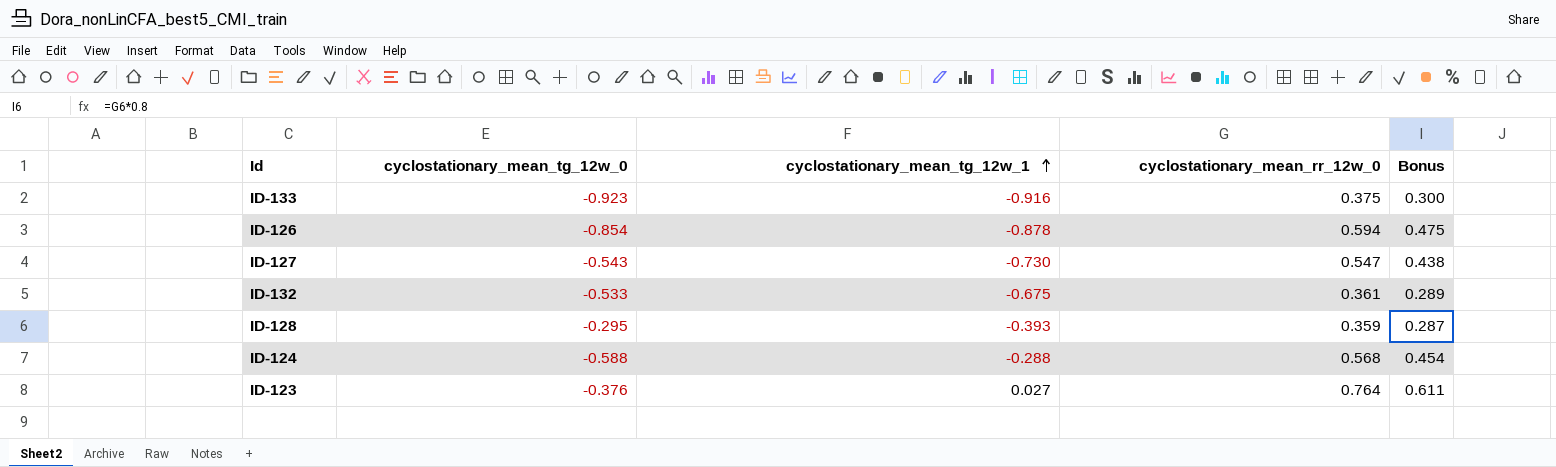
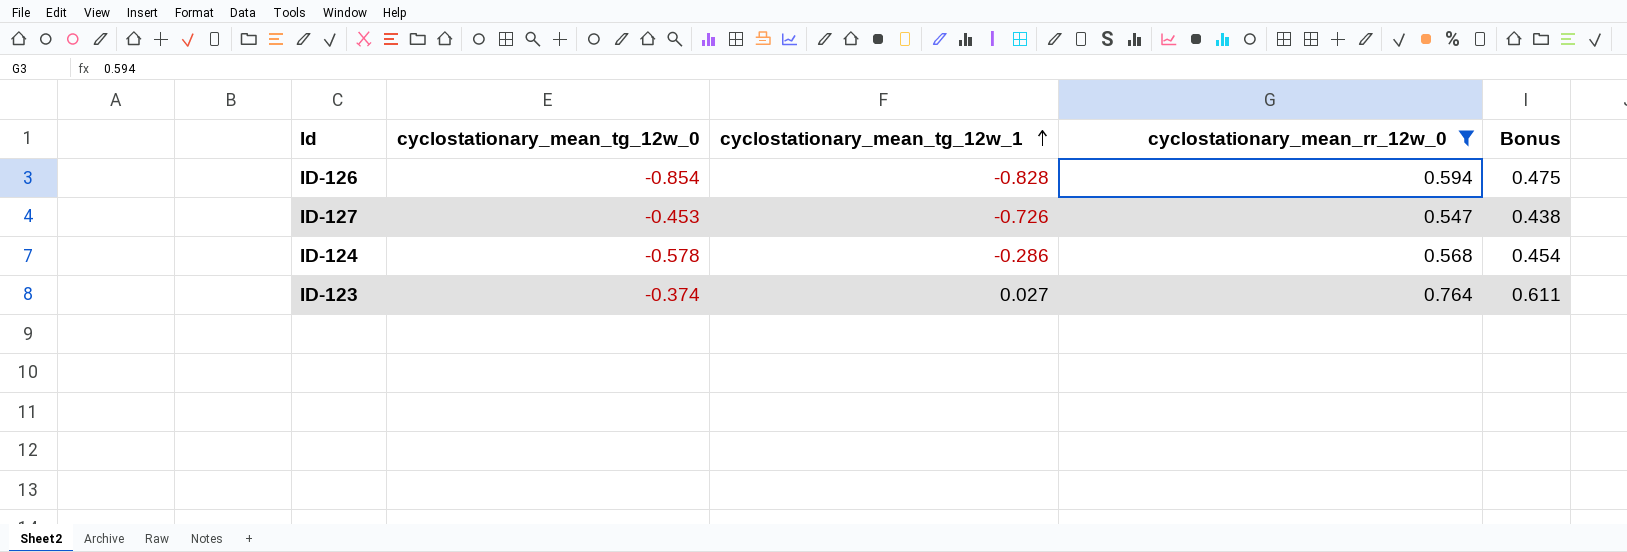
filter: none -> cyclostationary_mean_rr_12w_0 >= 0.547
ID-126 | cyclostationary_mean_tg_12w_1: -0.878 -> -0.828
ID-127 | cyclostationary_mean_tg_12w_0: -0.543 -> -0.453
ID-127 | cyclostationary_mean_tg_12w_1: -0.730 -> -0.726
ID-124 | cyclostationary_mean_tg_12w_0: -0.588 -> -0.578
ID-124 | cyclostationary_mean_tg_12w_1: -0.288 -> -0.286
ID-123 | cyclostationary_mean_tg_12w_0: -0.376 -> -0.374

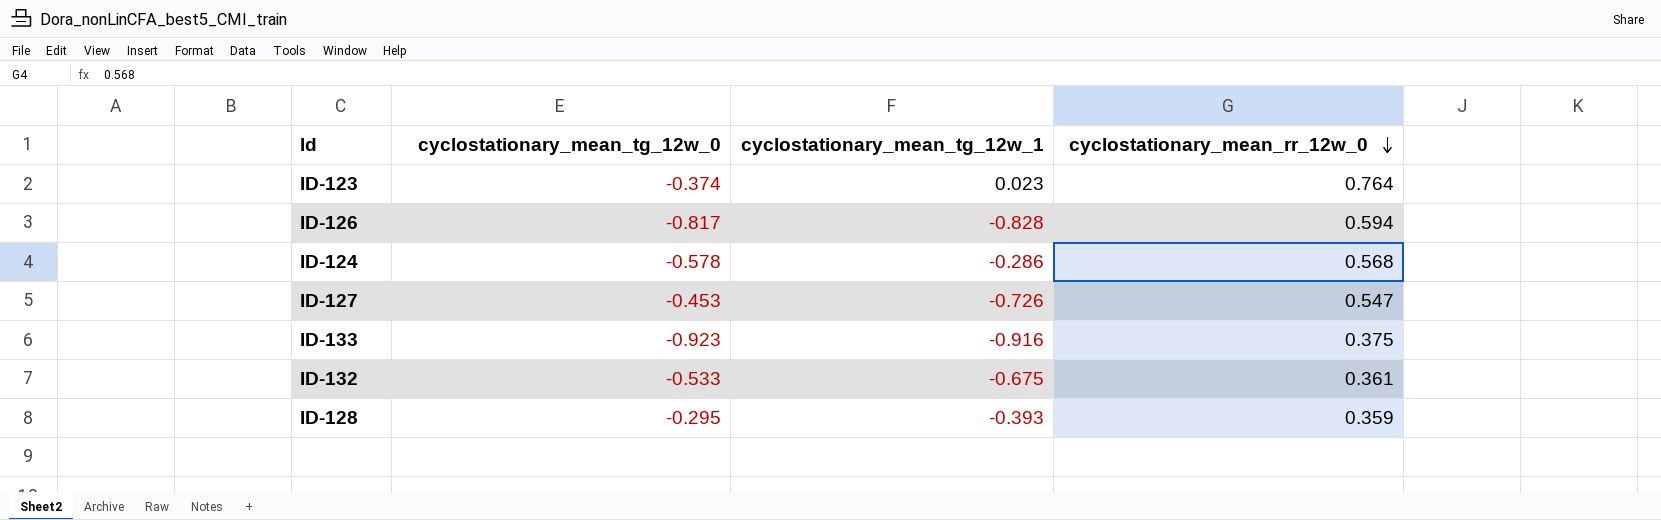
filter: cyclostationary_mean_rr_12w_0 >= 0.547 -> none
row order: cyclostationary_mean_tg_12w_1 ascending -> cyclostationary_mean_rr_12w_0 descending
column Bonus | formula: [cyclostationary_mean_rr_12w_0] * 0.8 -> none
ID-123 | cyclostationary_mean_tg_12w_1: 0.027 -> 0.023
ID-126 | cyclostationary_mean_tg_12w_0: -0.854 -> -0.817

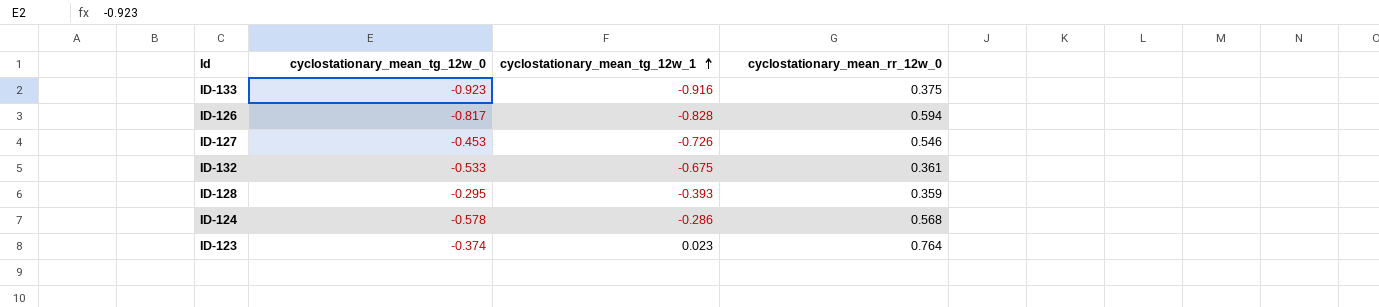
row order: cyclostationary_mean_rr_12w_0 descending -> cyclostationary_mean_tg_12w_1 ascending
ID-127 | cyclostationary_mean_rr_12w_0: 0.547 -> 0.546

